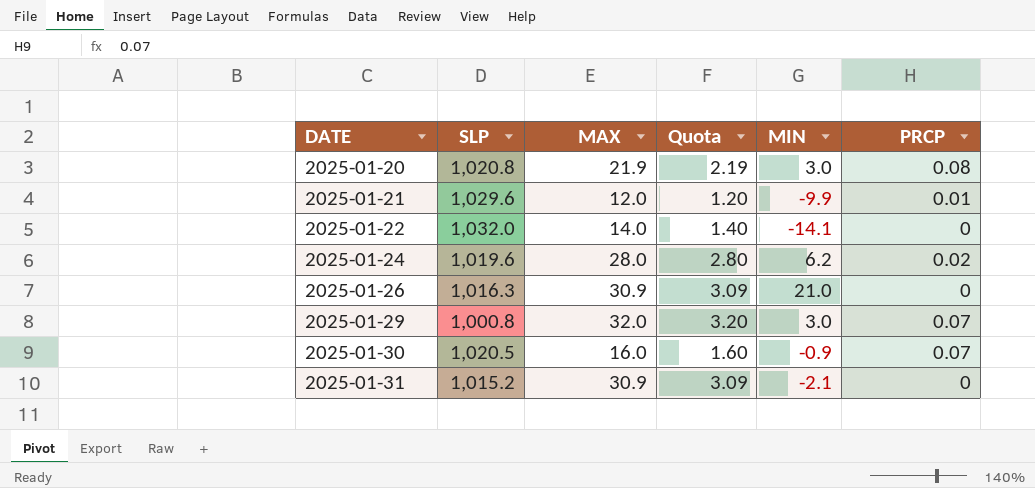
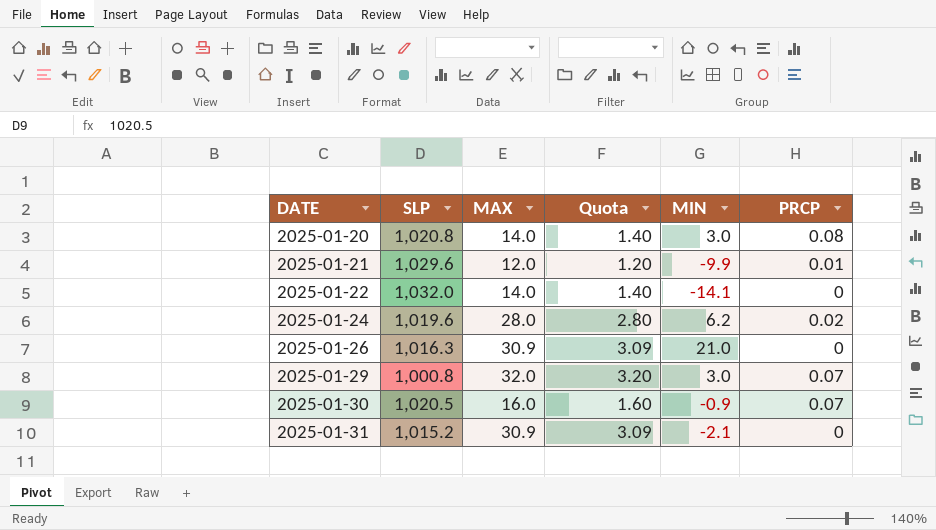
2025-01-20 | MAX: 21.9 -> 14.0
2025-01-20 | Quota: 2.19 -> 1.40

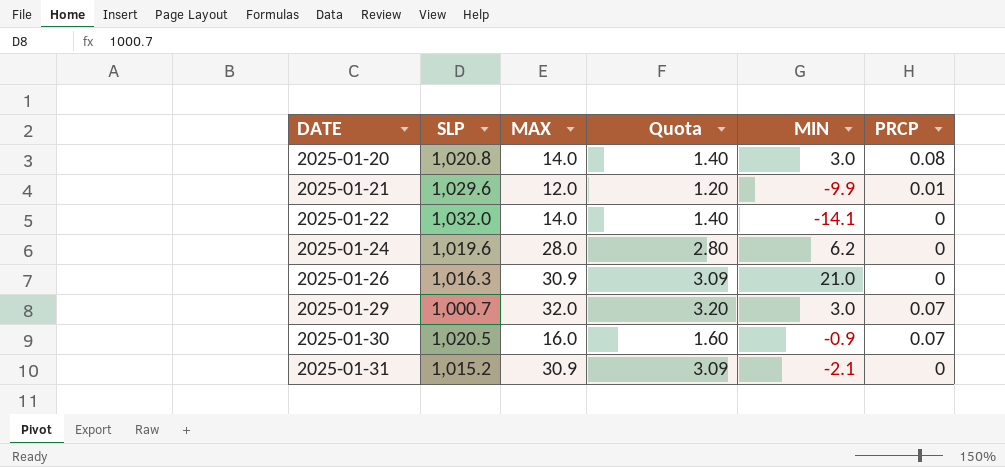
2025-01-24 | PRCP: 0.02 -> 0
2025-01-29 | SLP: 1,000.8 -> 1,000.7

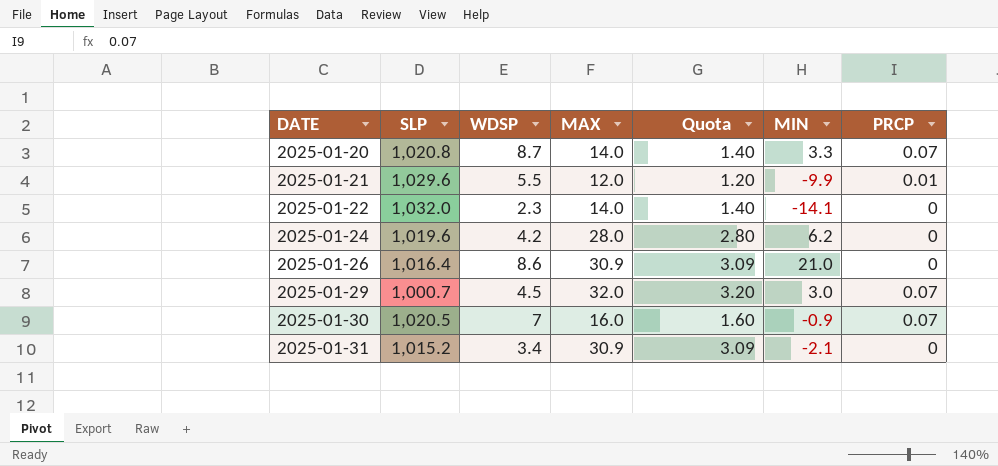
column WDSP | position: none -> 3
2025-01-20 | MIN: 3.0 -> 3.3
2025-01-20 | PRCP: 0.08 -> 0.07
2025-01-26 | SLP: 1,016.3 -> 1,016.4

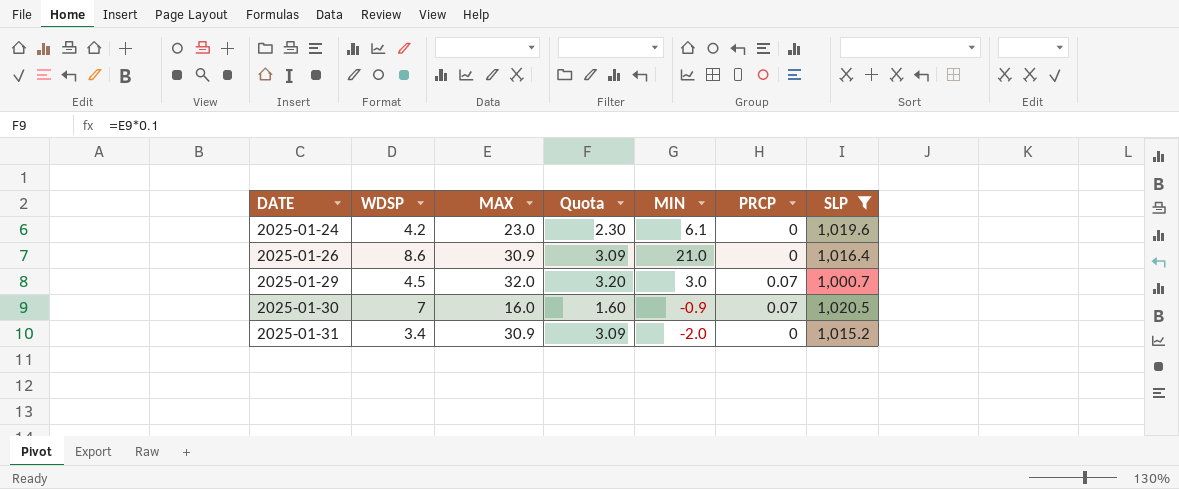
filter: none -> SLP <= 1,020.5
column SLP | position: 2 -> 7
2025-01-24 | MAX: 28.0 -> 23.0
2025-01-24 | Quota: 2.80 -> 2.30
2025-01-24 | MIN: 6.2 -> 6.1
2025-01-31 | MIN: -2.1 -> -2.0

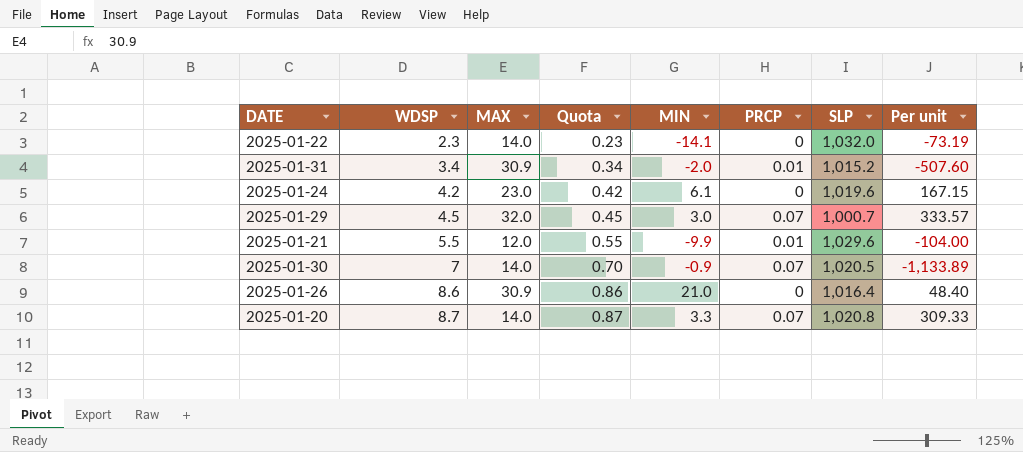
filter: SLP <= 1,020.5 -> none
row order: DATE ascending -> WDSP ascending
column Quota | formula: [MAX] * 0.1 -> [WDSP] * 0.1
column Per unit | formula: none -> [SLP] / [MIN]
2025-01-31 | PRCP: 0 -> 0.01
2025-01-30 | MAX: 16.0 -> 14.0

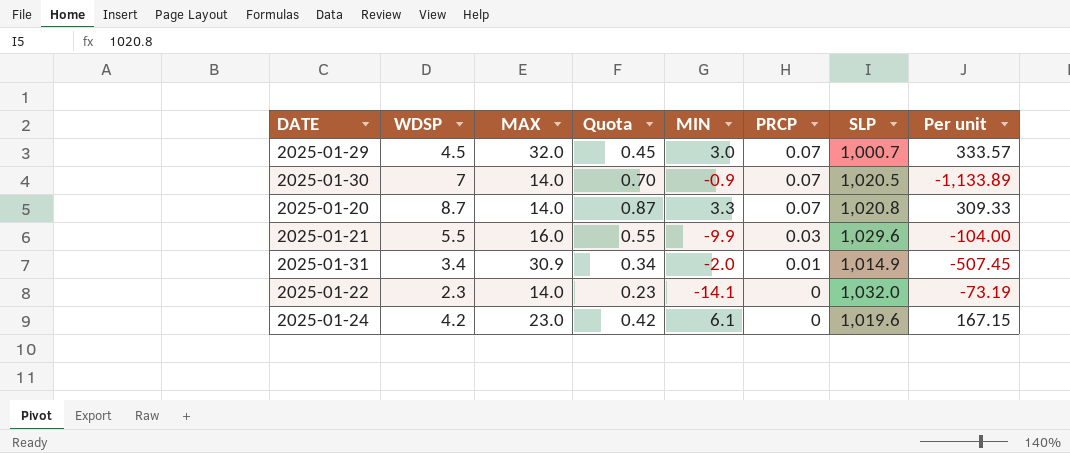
row order: WDSP ascending -> PRCP descending
row 2025-01-26: 8.6 | 30.9 | 0.86 | 21.0 | 0 | 1,016.4 | 48.40 -> none
2025-01-21 | MAX: 12.0 -> 16.0
2025-01-21 | PRCP: 0.01 -> 0.03
2025-01-31 | SLP: 1,015.2 -> 1,014.9
2025-01-31 | Per unit: -507.60 -> -507.45

